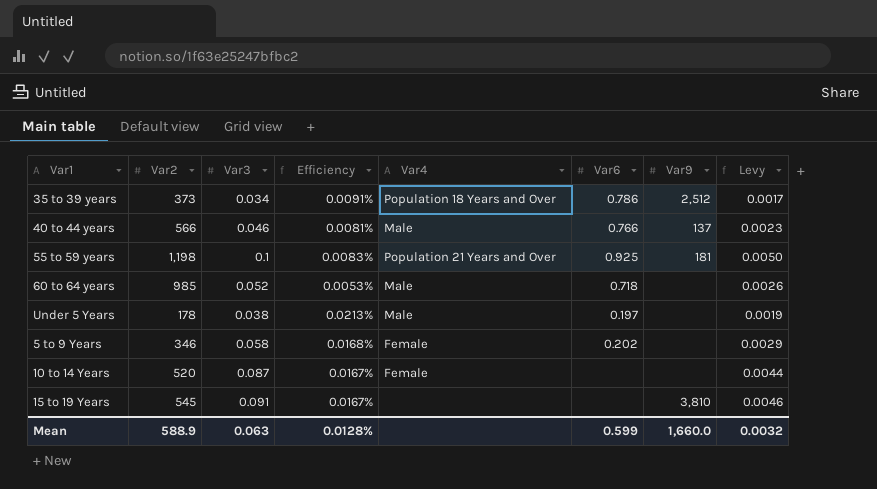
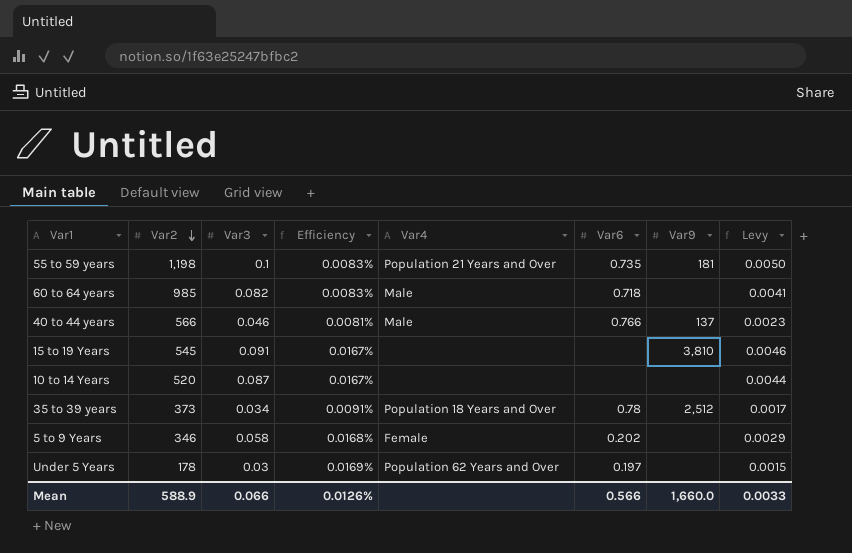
row order: none -> Var2 descending
55 to 59 years | Var6: 0.925 -> 0.735
60 to 64 years | Var3: 0.052 -> 0.082
60 to 64 years | Efficiency: 0.0053% -> 0.0083%
60 to 64 years | Levy: 0.0026 -> 0.0041
10 to 14 Years | Var4: Female -> none
35 to 39 years | Var6: 0.786 -> 0.78
Under 5 Years | Var3: 0.038 -> 0.03
Under 5 Years | Efficiency: 0.0213% -> 0.0169%
Under 5 Years | Var4: Male -> Population 62 Years and Over
Under 5 Years | Levy: 0.0019 -> 0.0015
Mean | Var3: 0.063 -> 0.066
Mean | Efficiency: 0.0128% -> 0.0126%
Mean | Var6: 0.599 -> 0.566
Mean | Levy: 0.0032 -> 0.0033

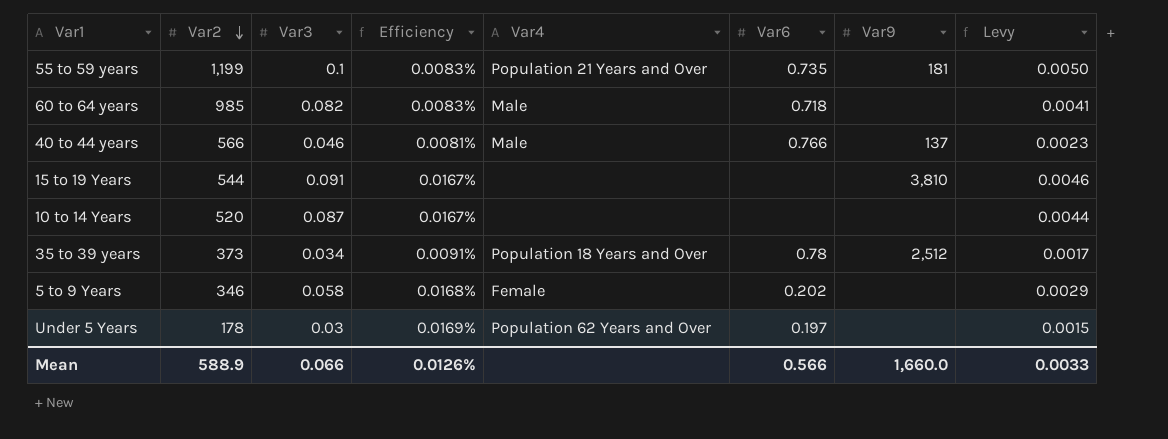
55 to 59 years | Var2: 1,198 -> 1,199
15 to 19 Years | Var2: 545 -> 544

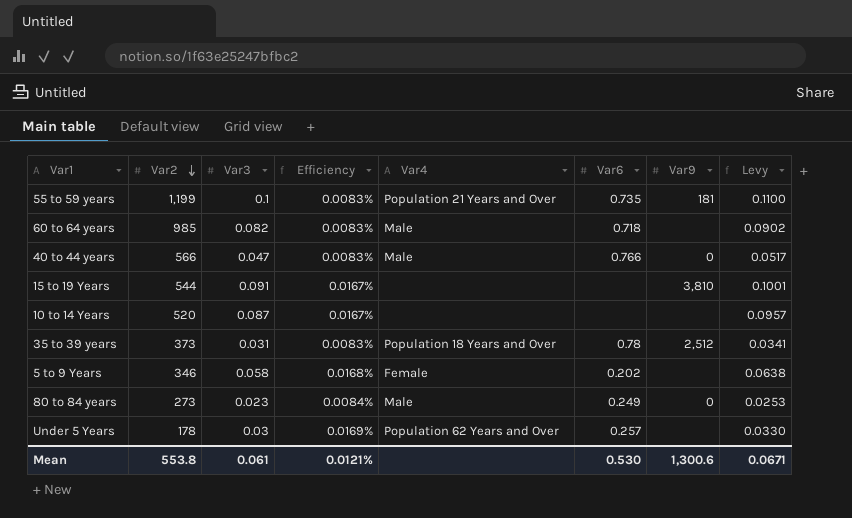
column Levy | formula: [Var3] * 0.05 -> [Var3] * 1.1
40 to 44 years | Var3: 0.046 -> 0.047
40 to 44 years | Efficiency: 0.0081% -> 0.0083%
40 to 44 years | Var9: 137 -> 0
35 to 39 years | Var3: 0.034 -> 0.031
35 to 39 years | Efficiency: 0.0091% -> 0.0083%
row 80 to 84 years: none -> 273 | 0.023 | 0.0084% | Male | 0.249 | 0 | 0.0253
Under 5 Years | Var6: 0.197 -> 0.257
Mean | Var2: 588.9 -> 553.8
Mean | Var3: 0.066 -> 0.061
Mean | Efficiency: 0.0126% -> 0.0121%
Mean | Var6: 0.566 -> 0.530
Mean | Var9: 1,660.0 -> 1,300.6
Mean | Levy: 0.0033 -> 0.0671

